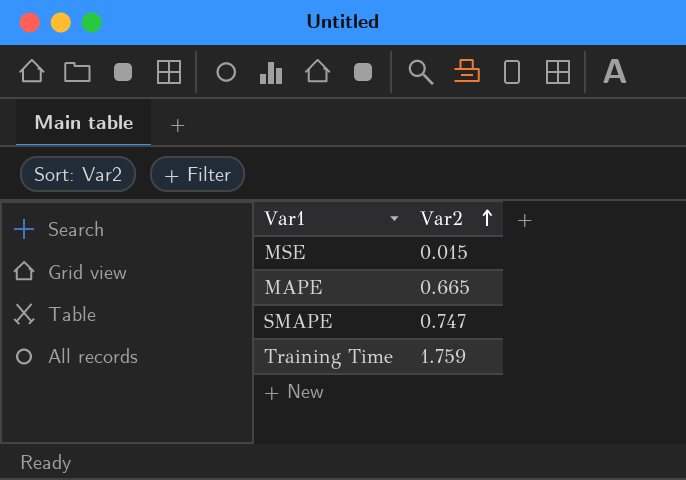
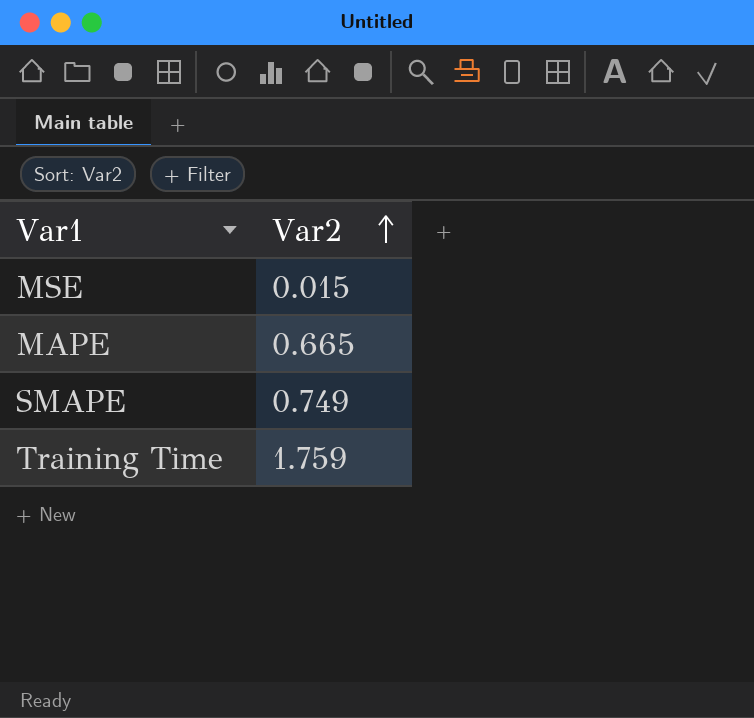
SMAPE | Var2: 0.747 -> 0.749

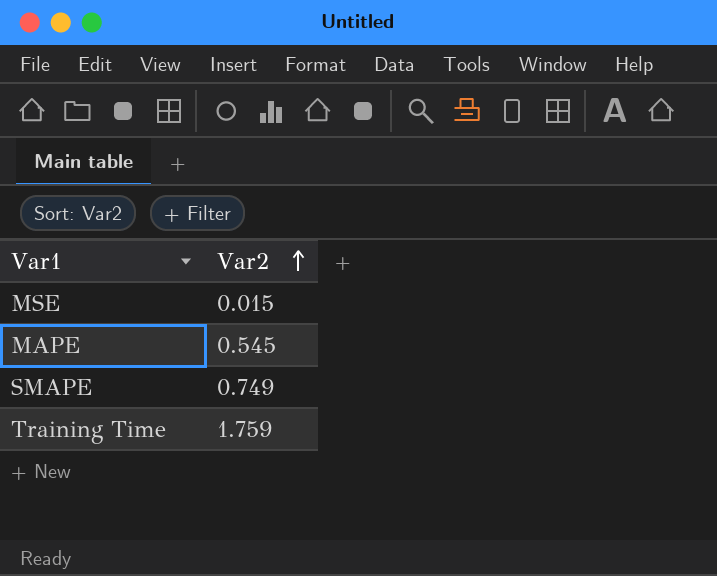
MAPE | Var2: 0.665 -> 0.545

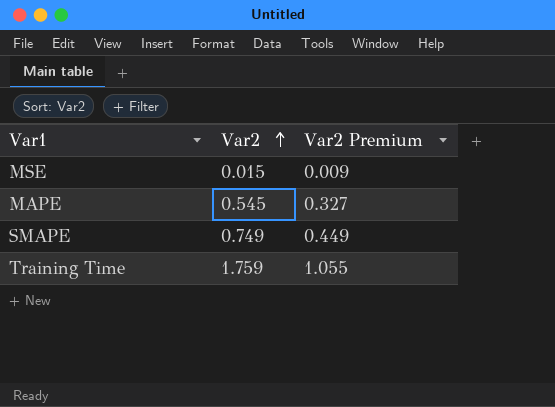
column Var2 Premium | formula: none -> [Var2] * 0.6

